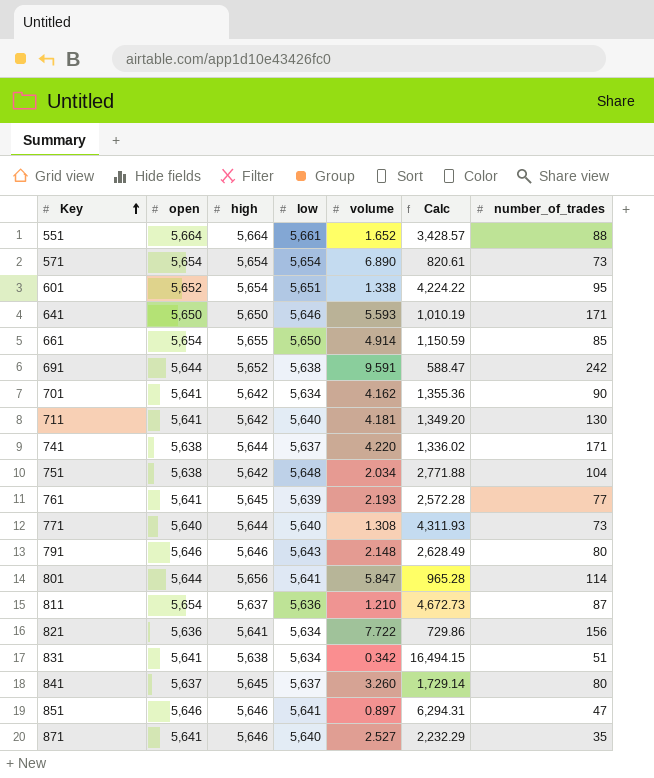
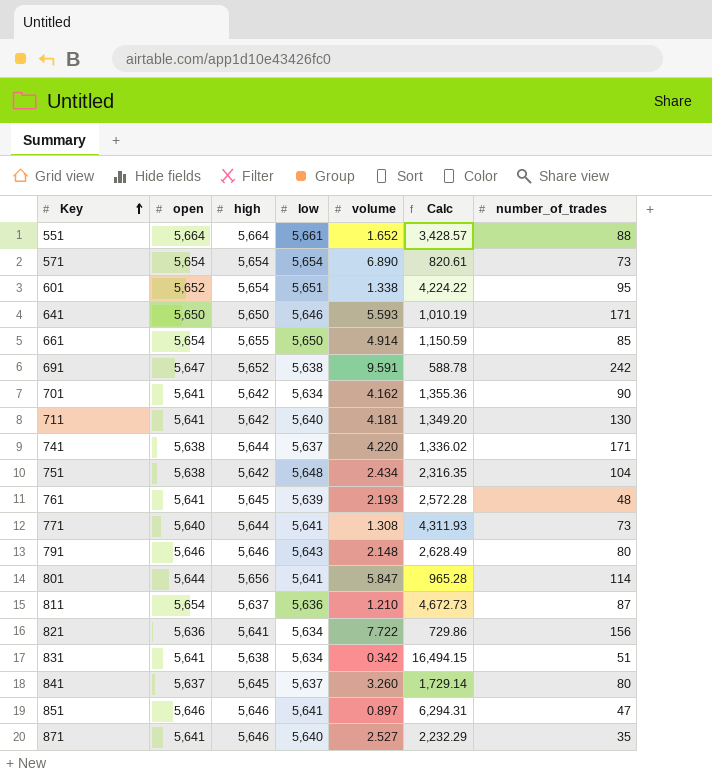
691 | open: 5,644 -> 5,647
691 | Calc: 588.47 -> 588.78
751 | volume: 2.034 -> 2.434
751 | Calc: 2,771.88 -> 2,316.35
761 | number_of_trades: 77 -> 48
771 | low: 5,640 -> 5,641

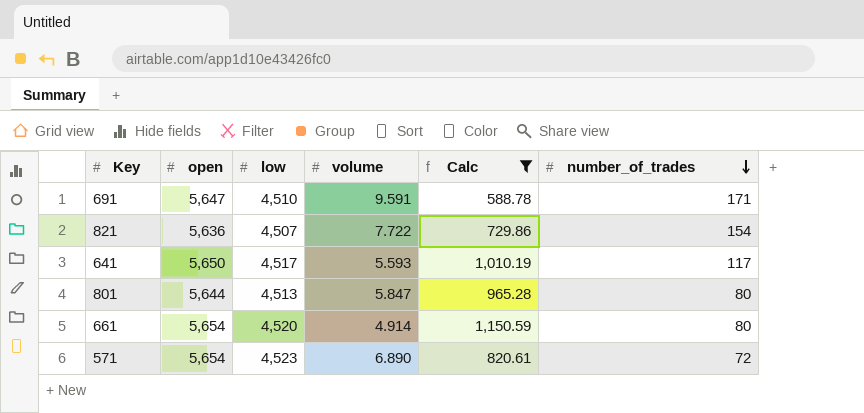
filter: none -> Calc <= 1,150.59
row order: Key ascending -> number_of_trades descending
column high | position: 3 -> none
691 | low: 5,638 -> 4,510
691 | number_of_trades: 242 -> 171
821 | low: 5,634 -> 4,507
821 | number_of_trades: 156 -> 154
641 | low: 5,646 -> 4,517
641 | number_of_trades: 171 -> 117
801 | low: 5,641 -> 4,513
801 | number_of_trades: 114 -> 80
661 | low: 5,650 -> 4,520
661 | number_of_trades: 85 -> 80
571 | low: 5,654 -> 4,523
571 | number_of_trades: 73 -> 72

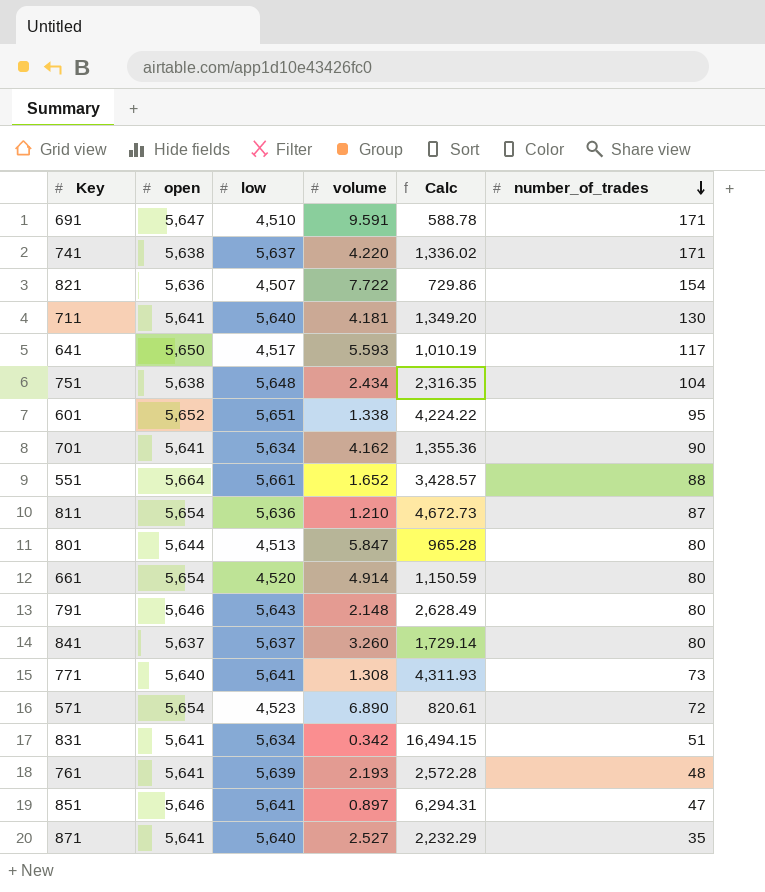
filter: Calc <= 1,150.59 -> none

